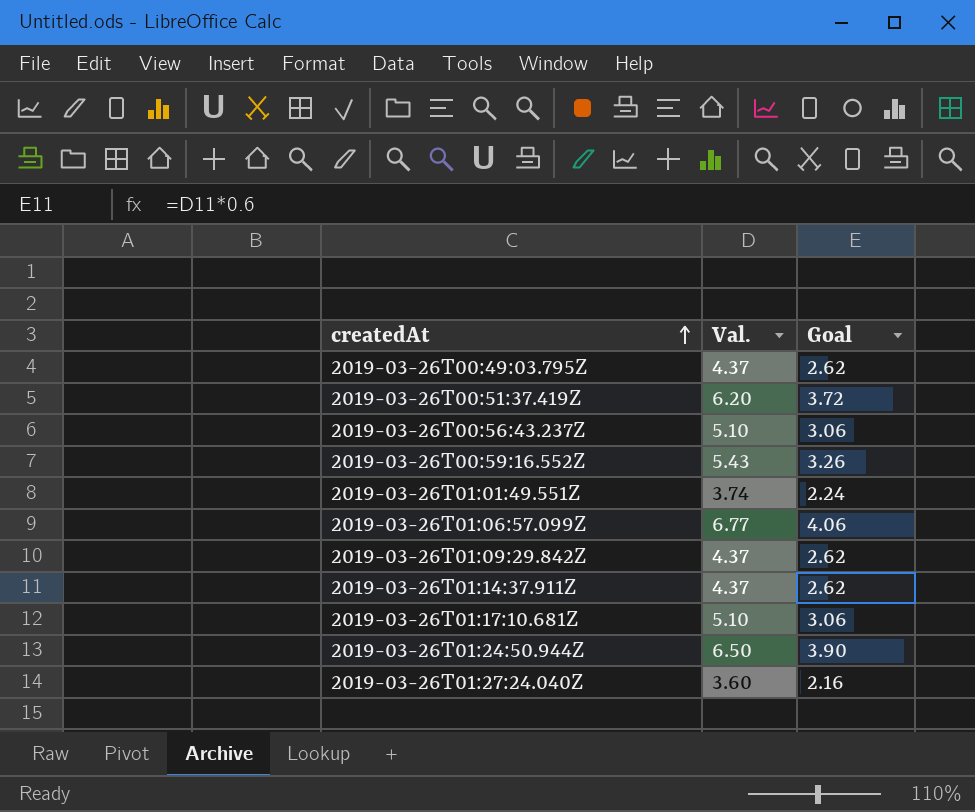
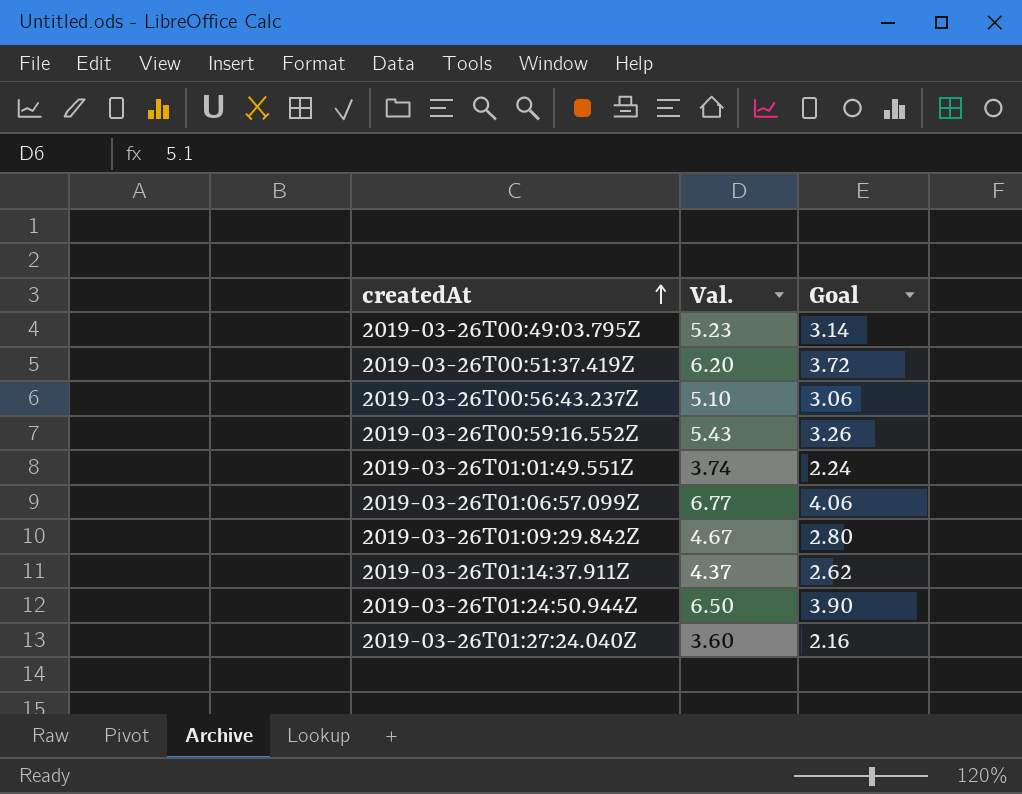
row 2019-03-26T01:17:10.681Z: 5.10 | 3.06 -> none
2019-03-26T00:49:03.795Z | Val.: 4.37 -> 5.23
2019-03-26T00:49:03.795Z | Goal: 2.62 -> 3.14
2019-03-26T01:09:29.842Z | Val.: 4.37 -> 4.67
2019-03-26T01:09:29.842Z | Goal: 2.62 -> 2.80

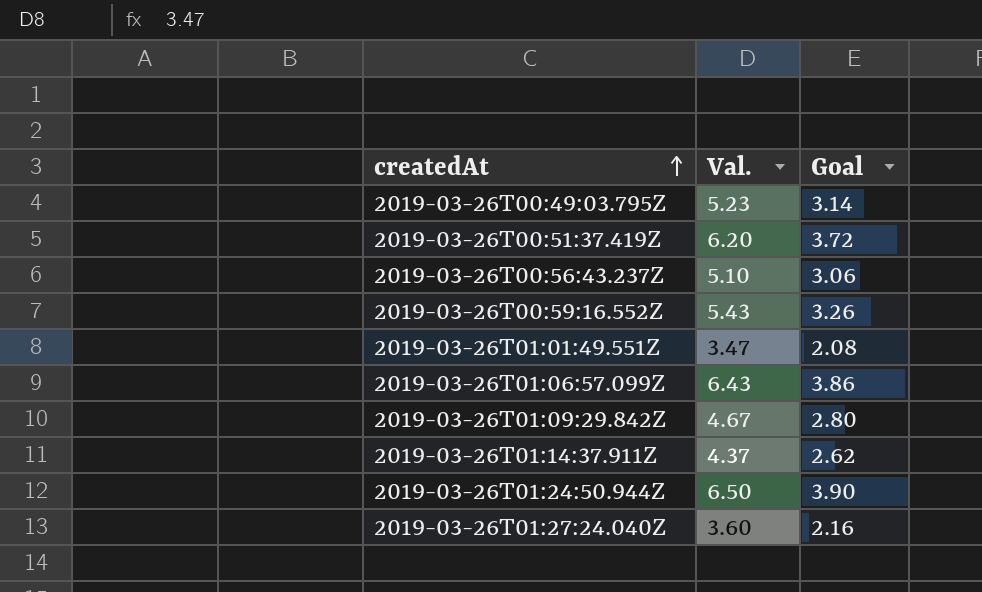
2019-03-26T01:01:49.551Z | Val.: 3.74 -> 3.47
2019-03-26T01:01:49.551Z | Goal: 2.24 -> 2.08
2019-03-26T01:06:57.099Z | Val.: 6.77 -> 6.43
2019-03-26T01:06:57.099Z | Goal: 4.06 -> 3.86

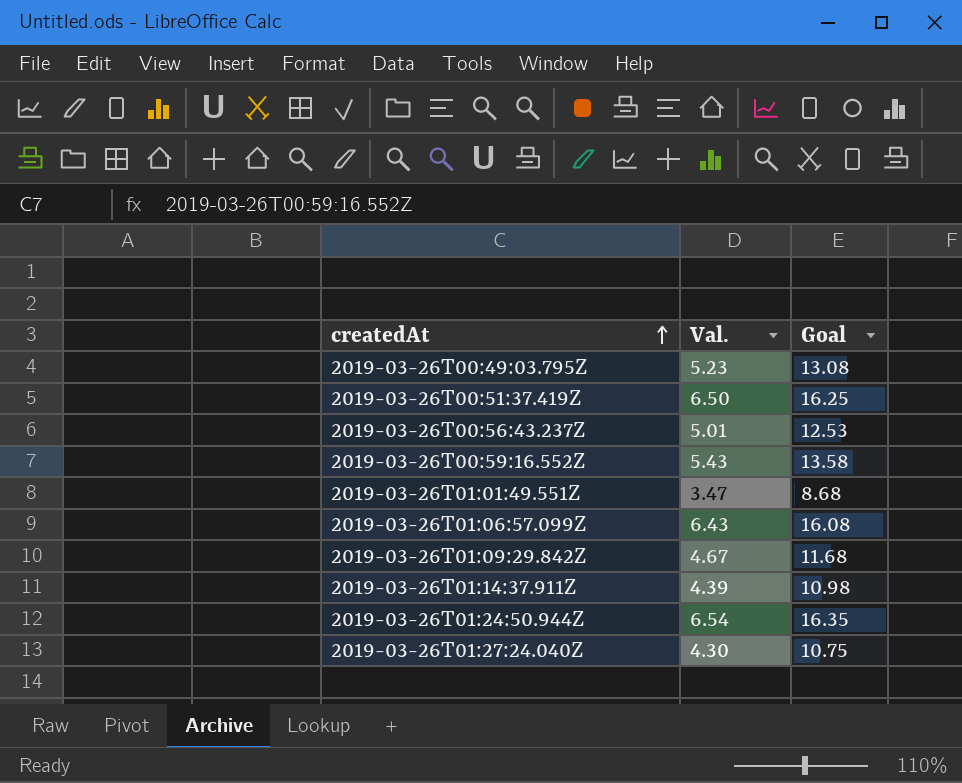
column Goal | formula: [Val.] * 0.6 -> [Val.] * 2.5
2019-03-26T00:51:37.419Z | Val.: 6.20 -> 6.50
2019-03-26T00:56:43.237Z | Val.: 5.10 -> 5.01
2019-03-26T01:14:37.911Z | Val.: 4.37 -> 4.39
2019-03-26T01:24:50.944Z | Val.: 6.50 -> 6.54
2019-03-26T01:27:24.040Z | Val.: 3.60 -> 4.30

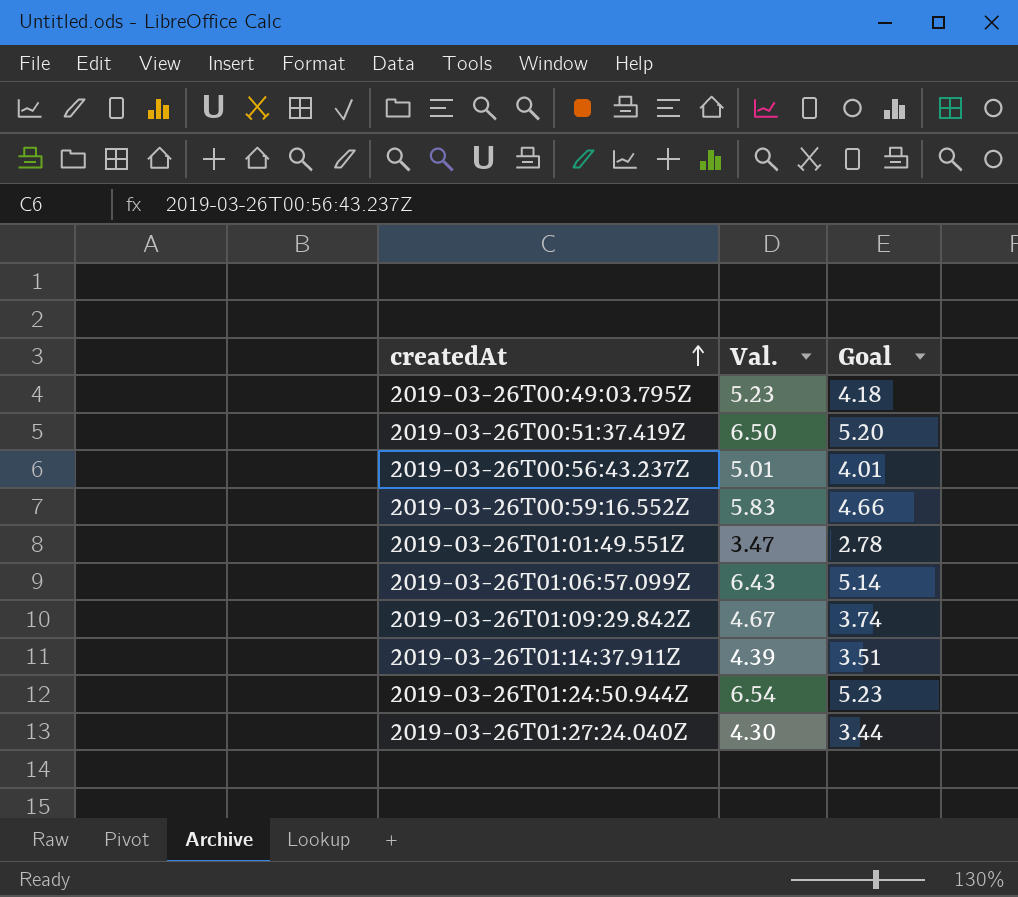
column Goal | formula: [Val.] * 2.5 -> [Val.] * 0.8
2019-03-26T00:59:16.552Z | Val.: 5.43 -> 5.83

